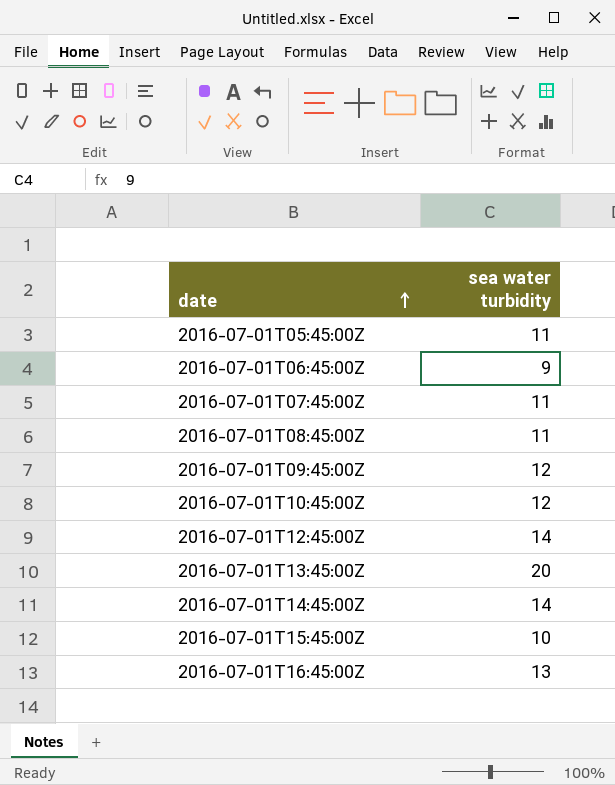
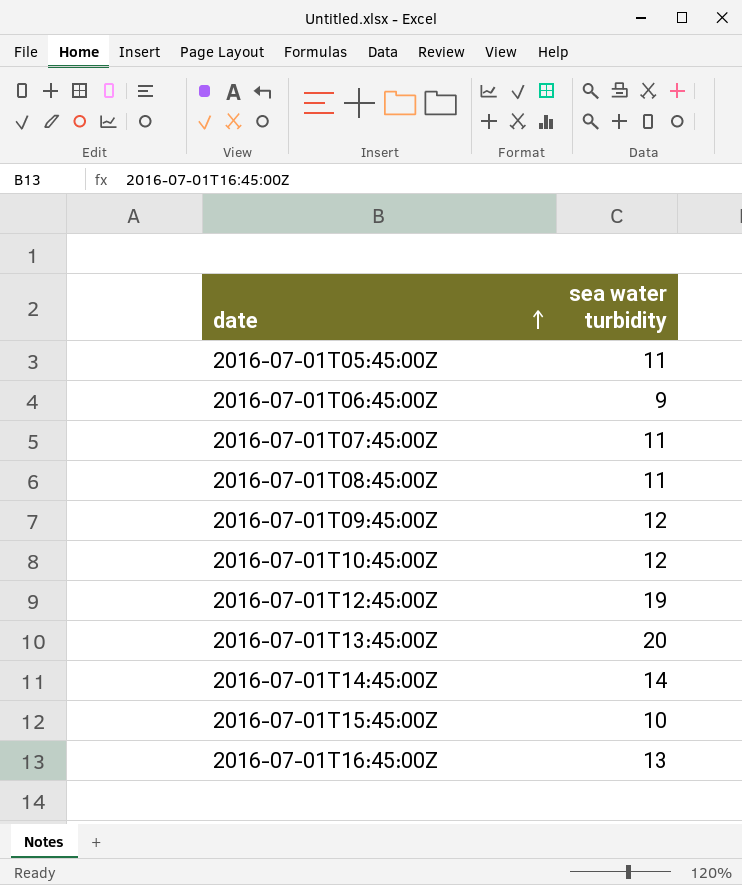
2016-07-01T12:45:00Z | sea water turbidity: 14 -> 19

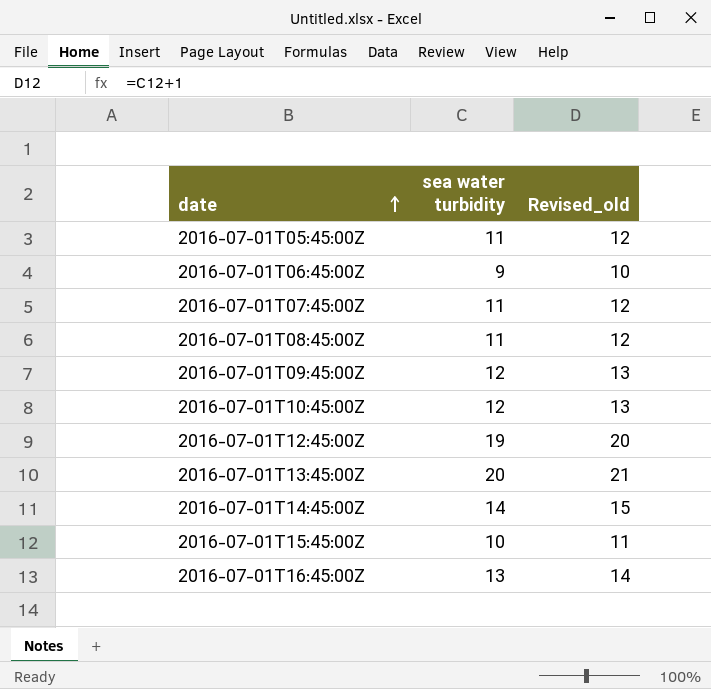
column Revised_old | formula: none -> [sea water turbidity] + 1

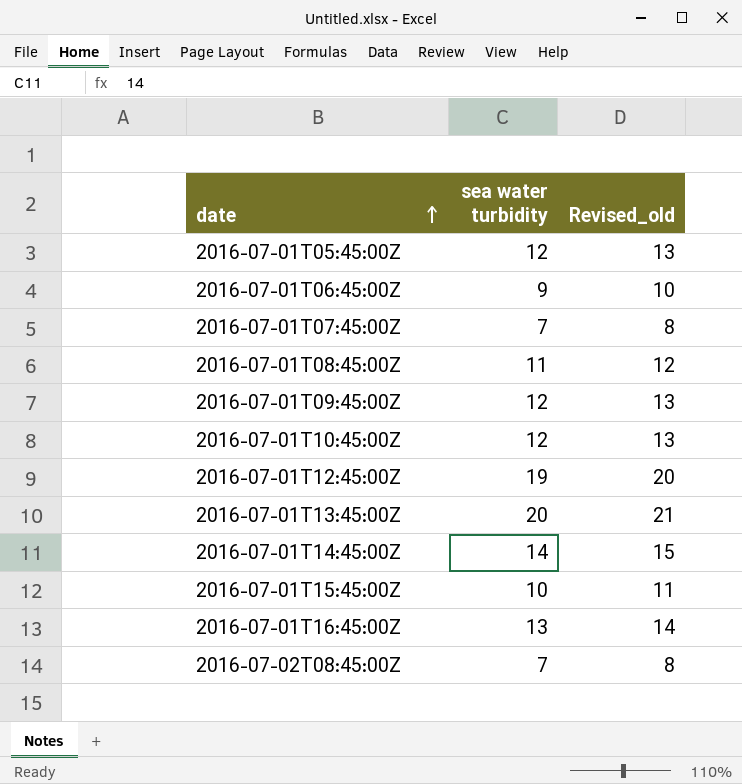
2016-07-01T05:45:00Z | sea water turbidity: 11 -> 12
2016-07-01T05:45:00Z | Revised_old: 12 -> 13
2016-07-01T07:45:00Z | sea water turbidity: 11 -> 7
2016-07-01T07:45:00Z | Revised_old: 12 -> 8
row 2016-07-02T08:45:00Z: none -> 7 | 8

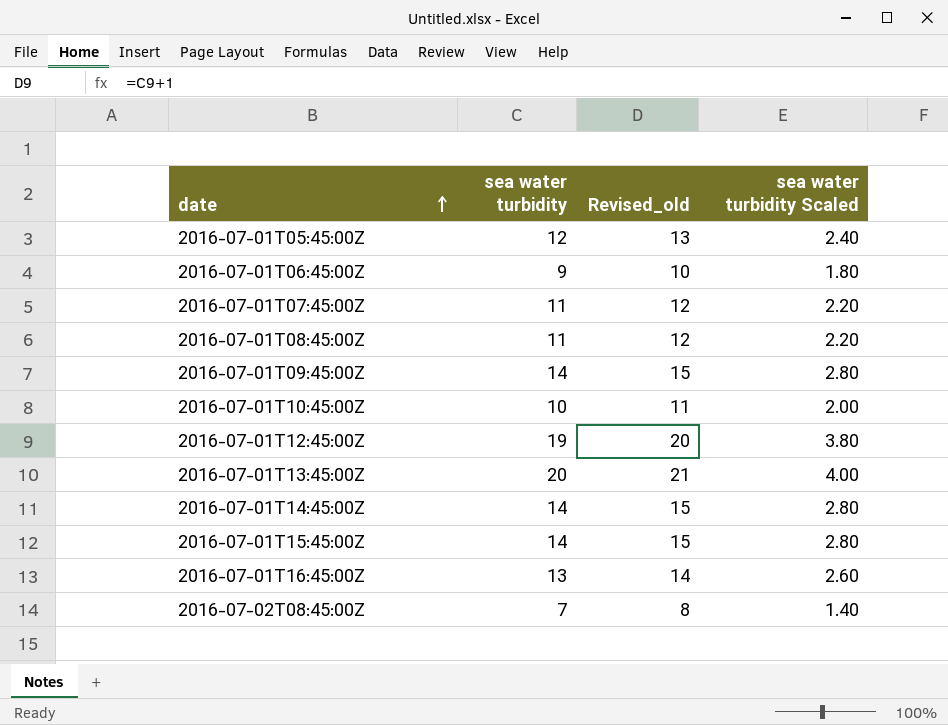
column sea water turbidity Scaled | formula: none -> [sea water turbidity] * 0.2
2016-07-01T07:45:00Z | sea water turbidity: 7 -> 11
2016-07-01T07:45:00Z | Revised_old: 8 -> 12
2016-07-01T09:45:00Z | sea water turbidity: 12 -> 14
2016-07-01T09:45:00Z | Revised_old: 13 -> 15
2016-07-01T10:45:00Z | sea water turbidity: 12 -> 10
2016-07-01T10:45:00Z | Revised_old: 13 -> 11
2016-07-01T15:45:00Z | sea water turbidity: 10 -> 14
2016-07-01T15:45:00Z | Revised_old: 11 -> 15

